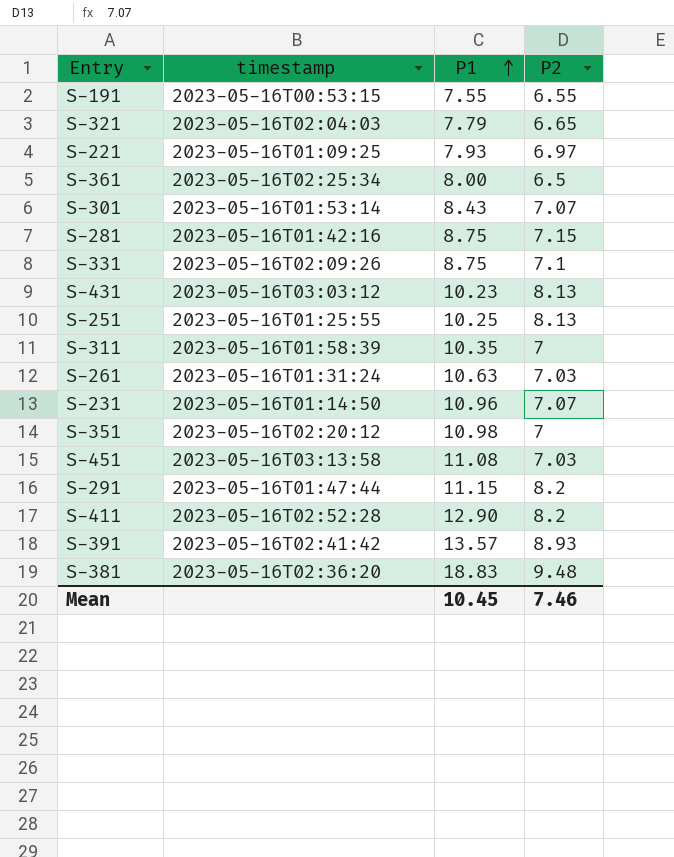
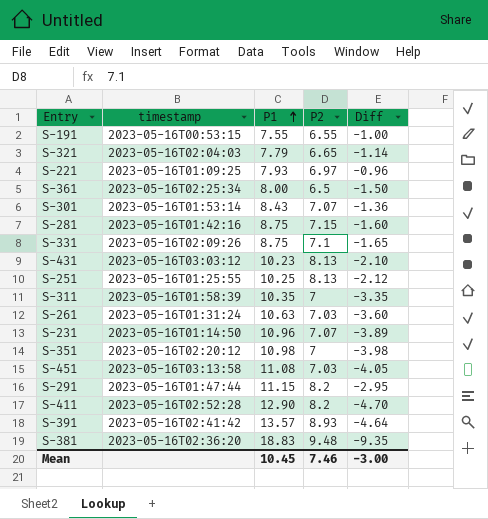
column Diff | formula: none -> [P2] - [P1]

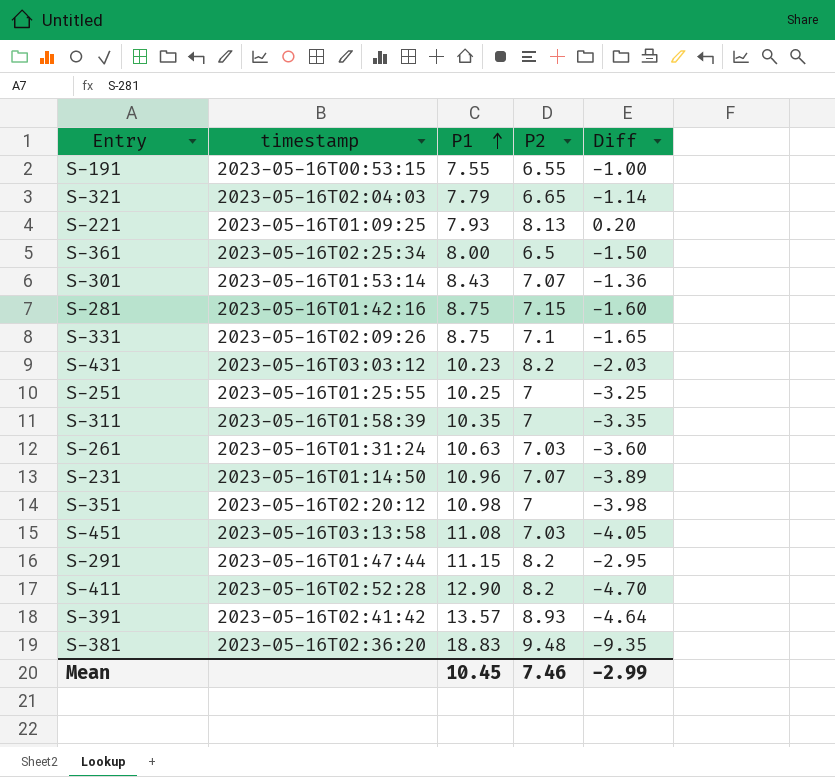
S-221 | P2: 6.97 -> 8.13
S-221 | Diff: -0.96 -> 0.20
S-431 | P2: 8.13 -> 8.2
S-431 | Diff: -2.10 -> -2.03
S-251 | P2: 8.13 -> 7
S-251 | Diff: -2.12 -> -3.25
Mean | Diff: -3.00 -> -2.99

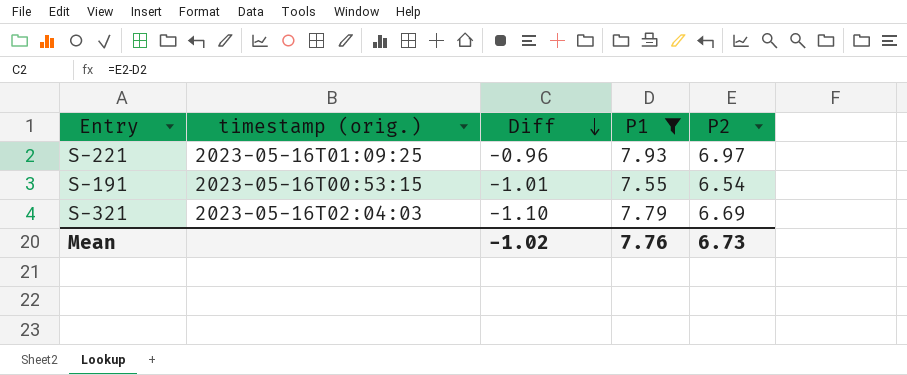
filter: none -> P1 <= 7.93
row order: P1 ascending -> Diff descending
column name: timestamp -> timestamp (orig.)
column Diff | position: 5 -> 3
S-221 | Diff: 0.20 -> -0.96
S-221 | P2: 8.13 -> 6.97
S-191 | Diff: -1.00 -> -1.01
S-191 | P2: 6.55 -> 6.54
S-321 | Diff: -1.14 -> -1.10
S-321 | P2: 6.65 -> 6.69
Mean | Diff: -2.99 -> -1.02
Mean | P1: 10.45 -> 7.76
Mean | P2: 7.46 -> 6.73

